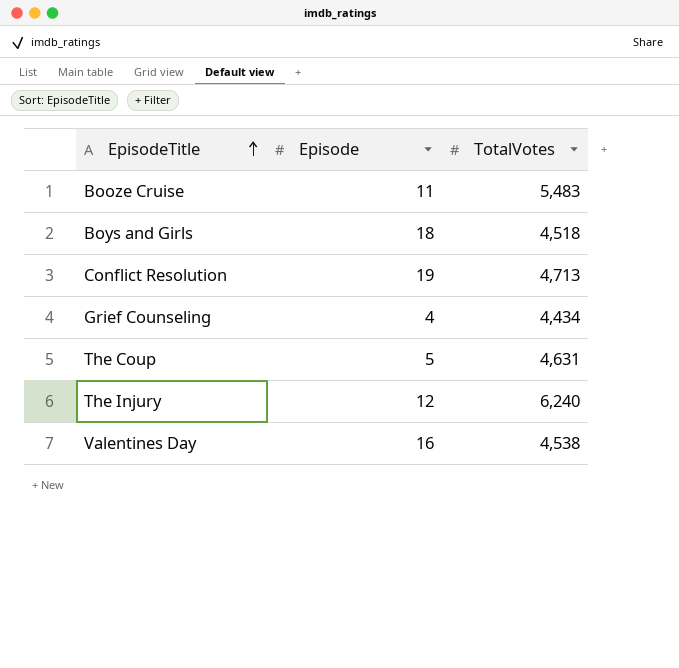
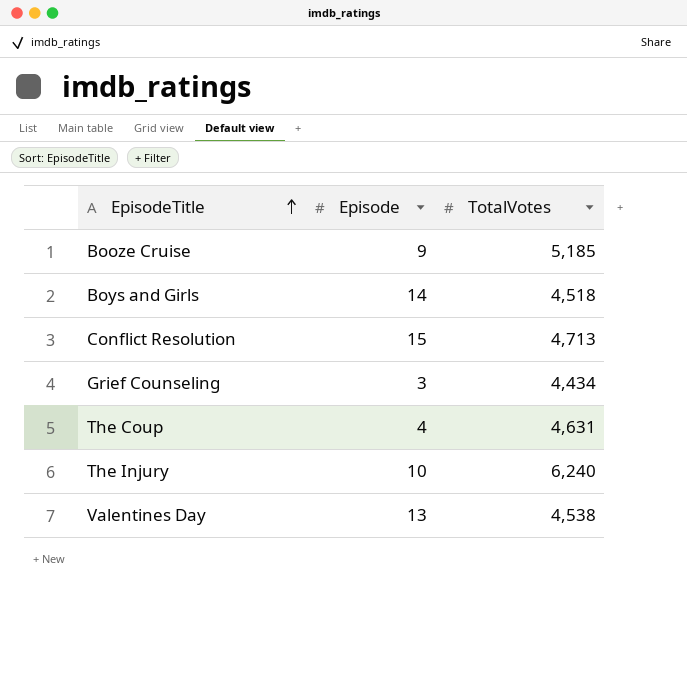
Booze Cruise | Episode: 11 -> 9
Booze Cruise | TotalVotes: 5,483 -> 5,185
Boys and Girls | Episode: 18 -> 14
Conflict Resolution | Episode: 19 -> 15
Grief Counseling | Episode: 4 -> 3
The Coup | Episode: 5 -> 4
The Injury | Episode: 12 -> 10
Valentines Day | Episode: 16 -> 13

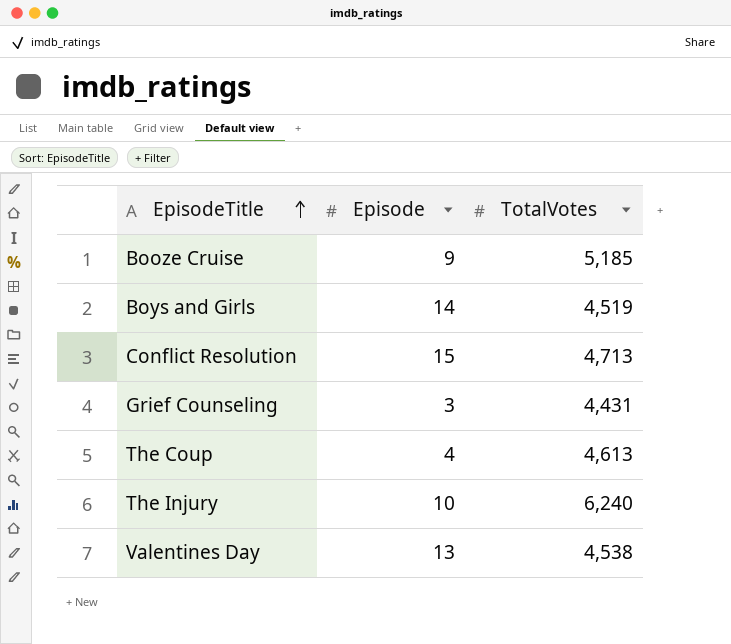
Boys and Girls | TotalVotes: 4,518 -> 4,519
Grief Counseling | TotalVotes: 4,434 -> 4,431
The Coup | TotalVotes: 4,631 -> 4,613

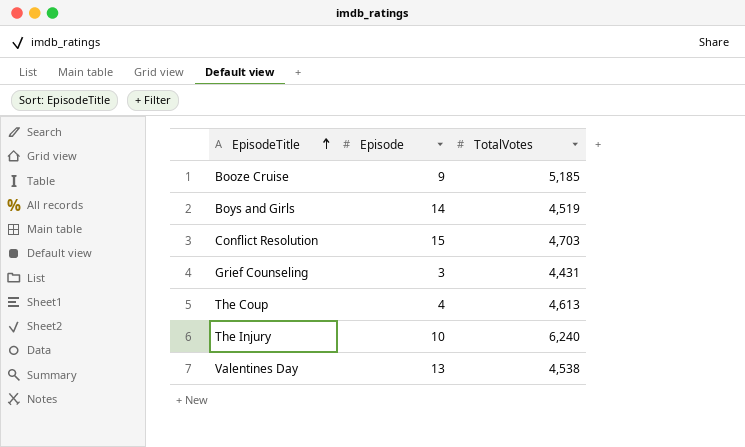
Conflict Resolution | TotalVotes: 4,713 -> 4,703

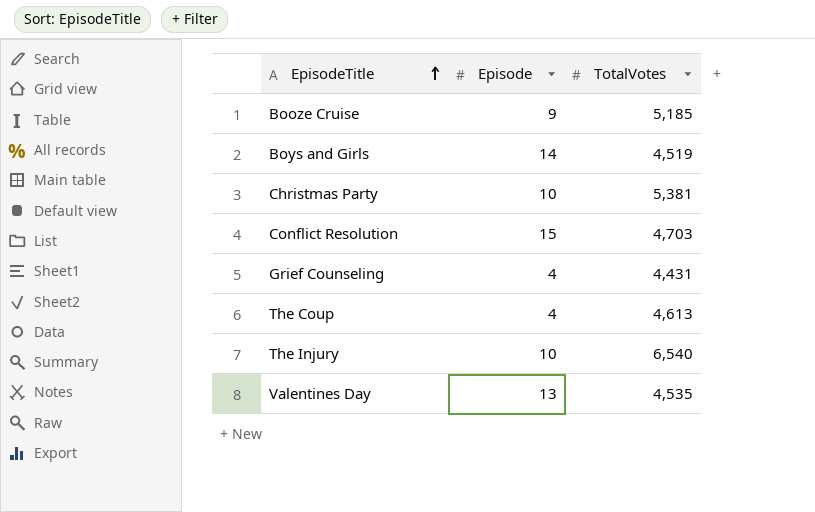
row Christmas Party: none -> 10 | 5,381
Grief Counseling | Episode: 3 -> 4
The Injury | TotalVotes: 6,240 -> 6,540
Valentines Day | TotalVotes: 4,538 -> 4,535

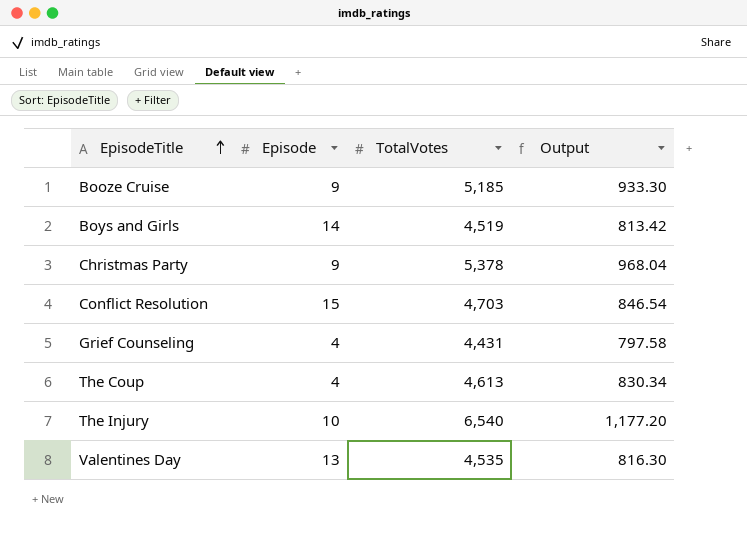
column Output | formula: none -> [TotalVotes] * 0.18
Christmas Party | Episode: 10 -> 9
Christmas Party | TotalVotes: 5,381 -> 5,378

